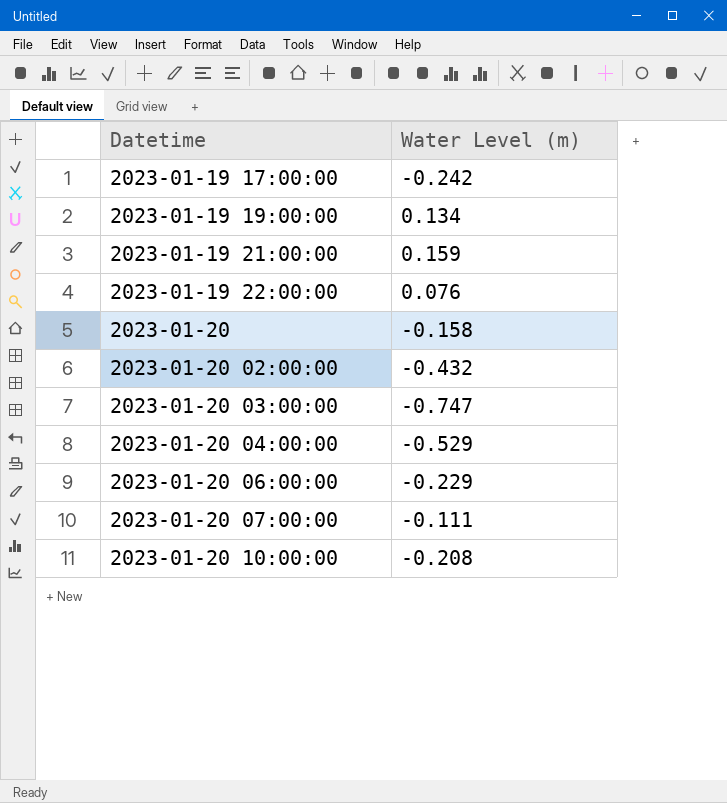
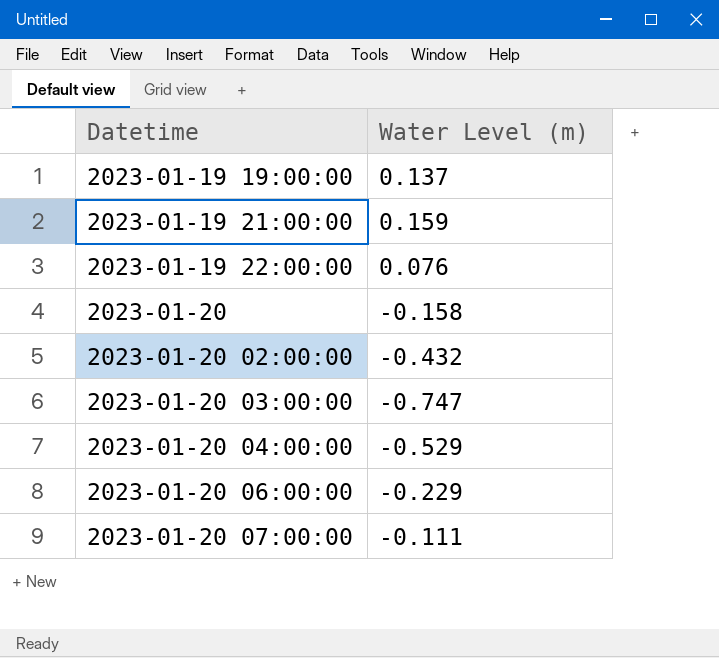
row 2023-01-19 17:00:00: -0.242 -> none
row 2023-01-20 10:00:00: -0.208 -> none
2023-01-19 19:00:00 | Water Level (m): 0.134 -> 0.137

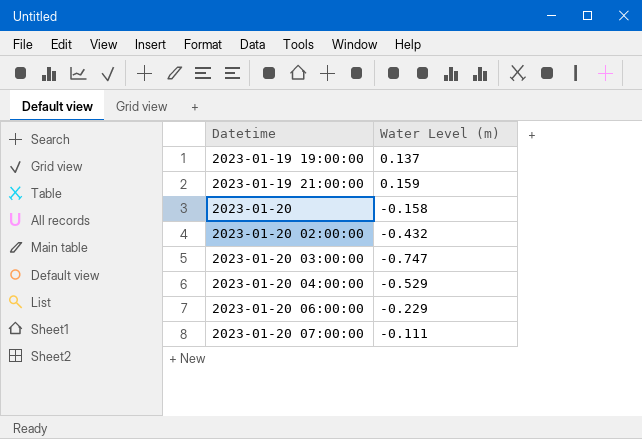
row 2023-01-19 22:00:00: 0.076 -> none

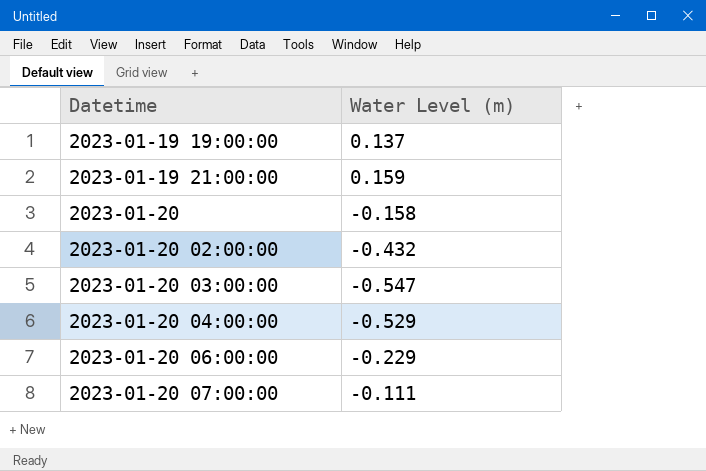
2023-01-20 03:00:00 | Water Level (m): -0.747 -> -0.547

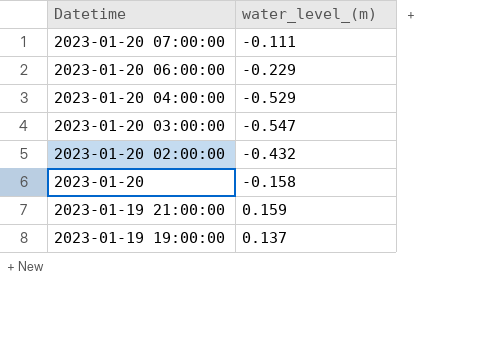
row order: Datetime ascending -> Datetime descending
column name: Water Level (m) -> water_level_(m)

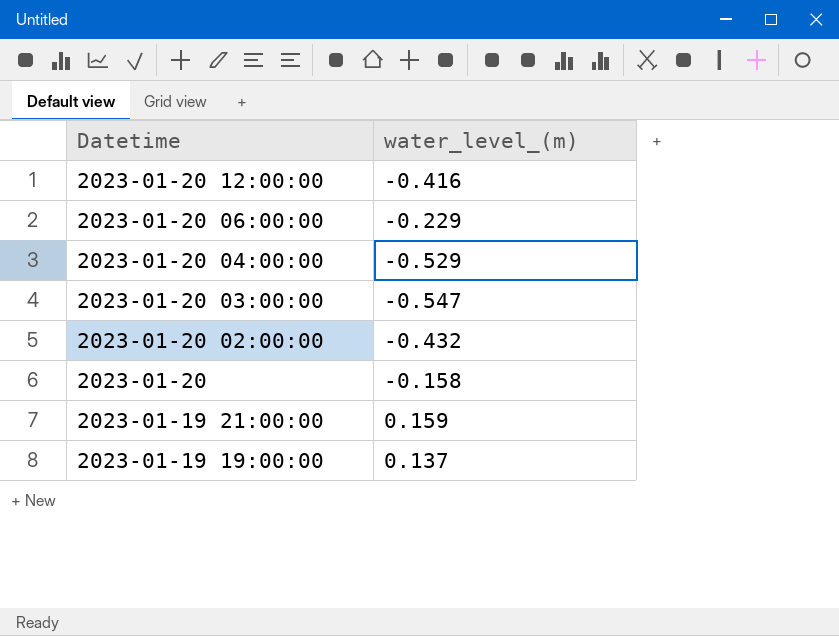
row 2023-01-20 07:00:00: -0.111 -> none
row 2023-01-20 12:00:00: none -> -0.416

